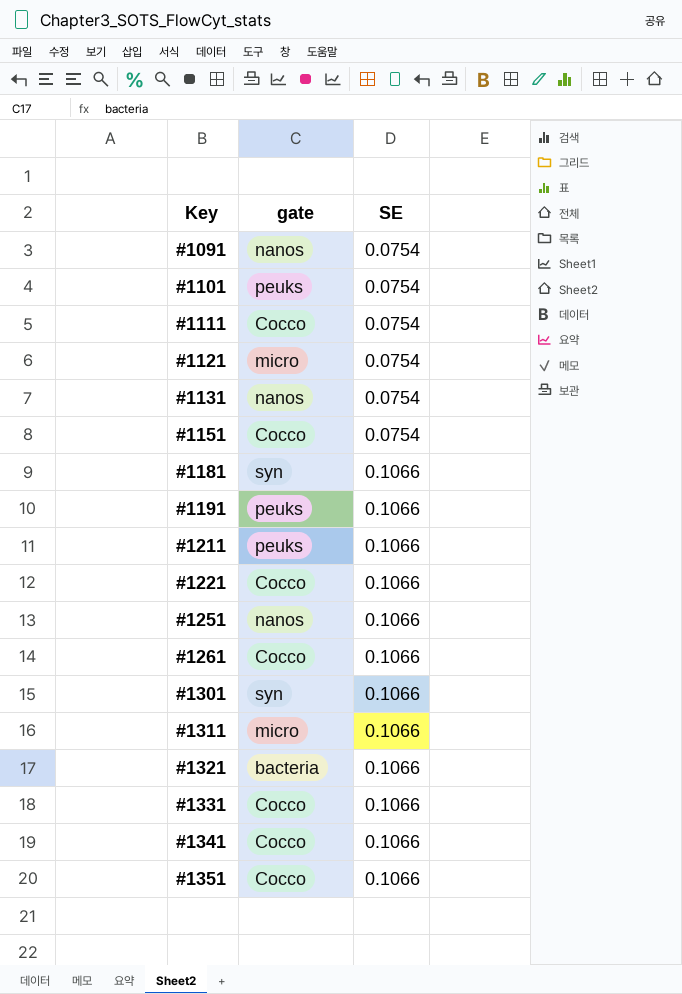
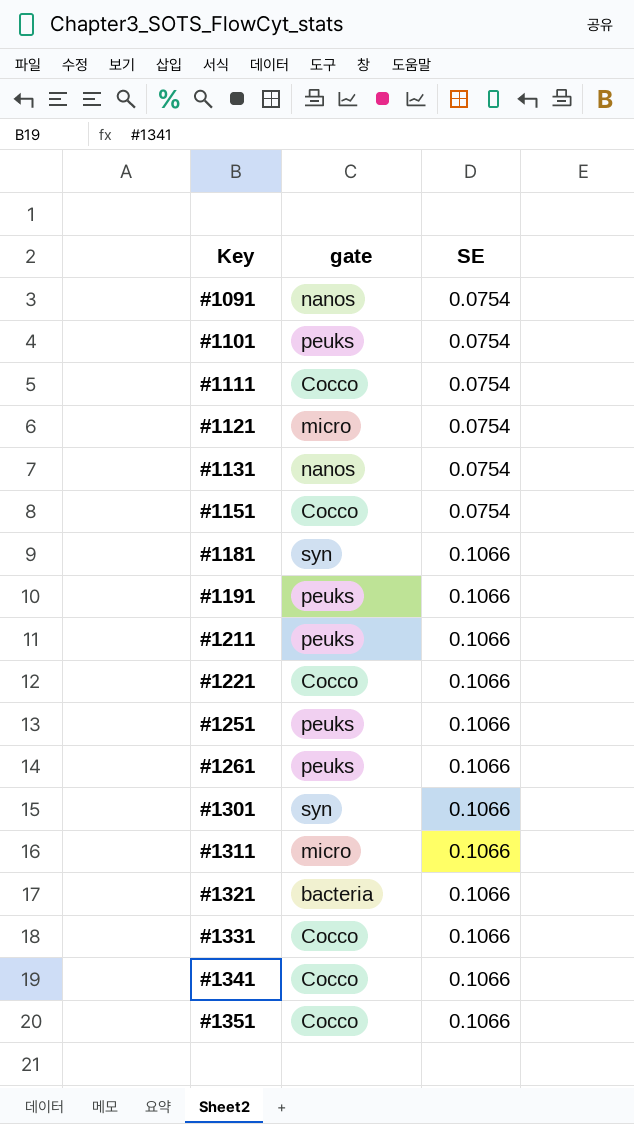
#1251 | gate: nanos -> peuks
#1261 | gate: Cocco -> peuks

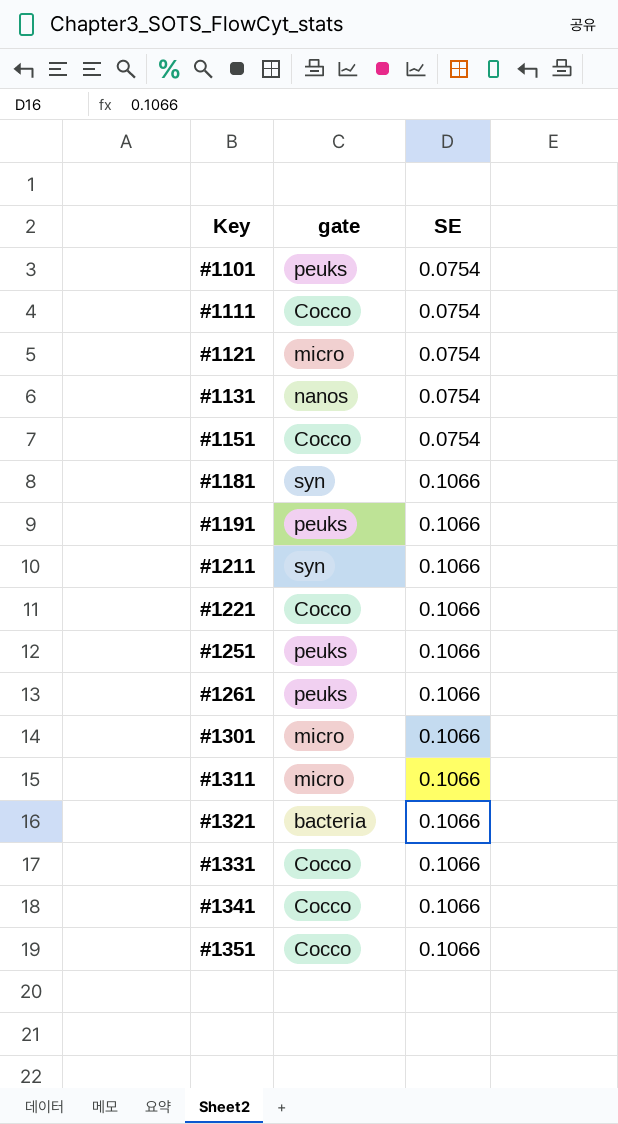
row #1091: nanos | 0.0754 -> none
#1211 | gate: peuks -> syn
#1301 | gate: syn -> micro

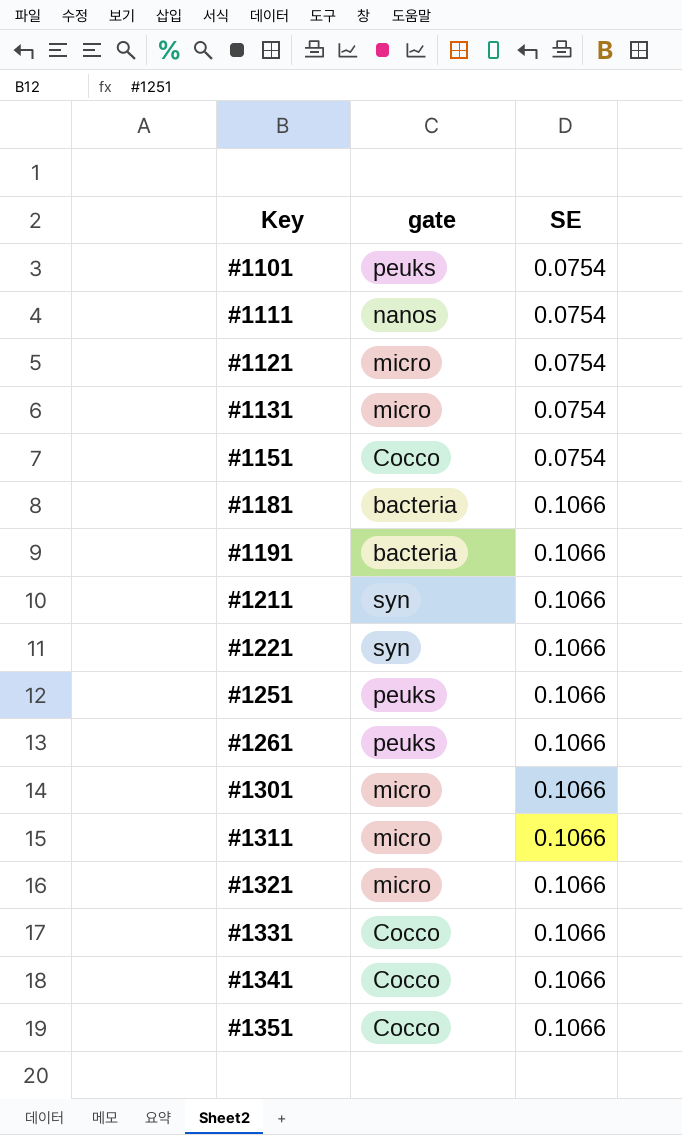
#1111 | gate: Cocco -> nanos
#1131 | gate: nanos -> micro
#1181 | gate: syn -> bacteria
#1191 | gate: peuks -> bacteria
#1221 | gate: Cocco -> syn
#1321 | gate: bacteria -> micro

